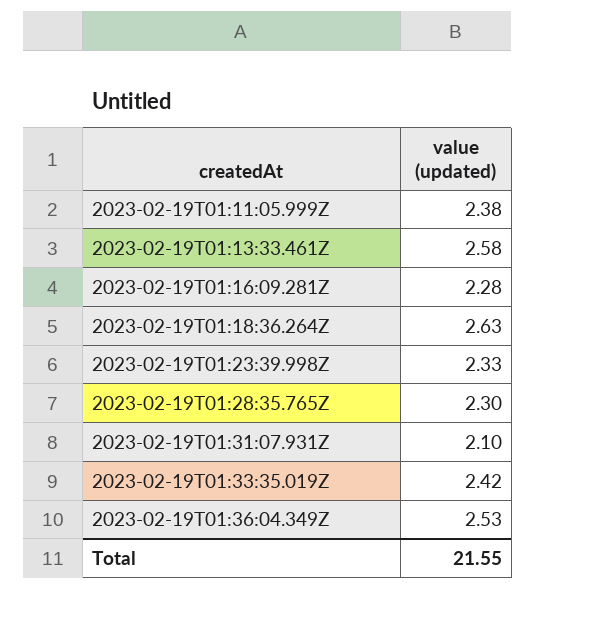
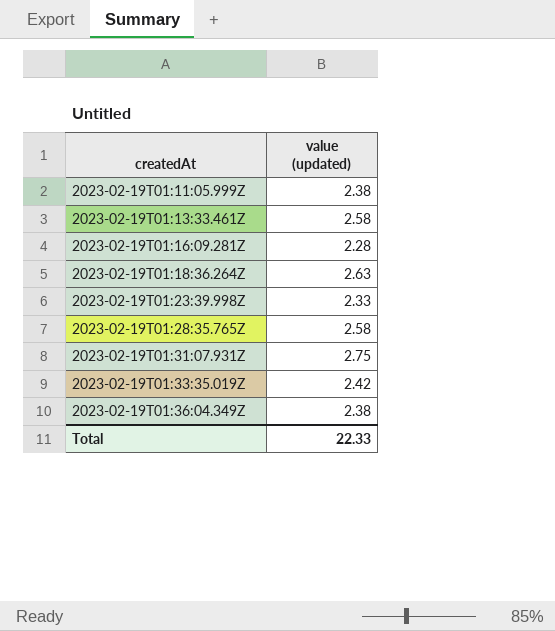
2023-02-19T01:28:35.765Z | value (updated): 2.30 -> 2.58
2023-02-19T01:31:07.931Z | value (updated): 2.10 -> 2.75
2023-02-19T01:36:04.349Z | value (updated): 2.53 -> 2.38
Total | value (updated): 21.55 -> 22.33

